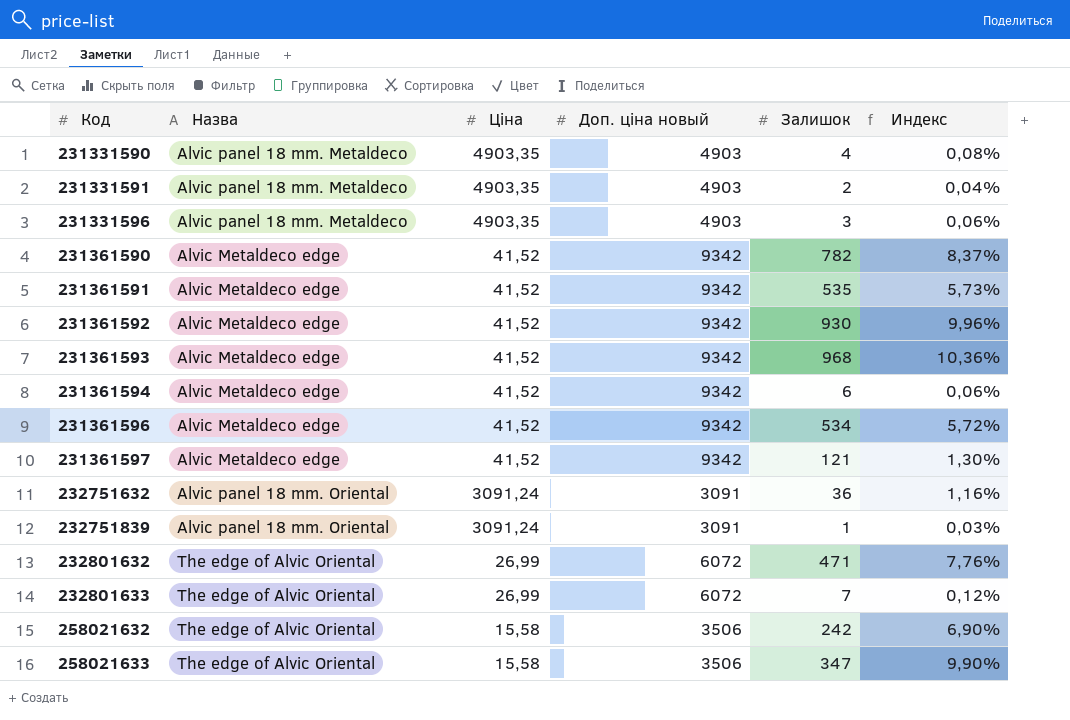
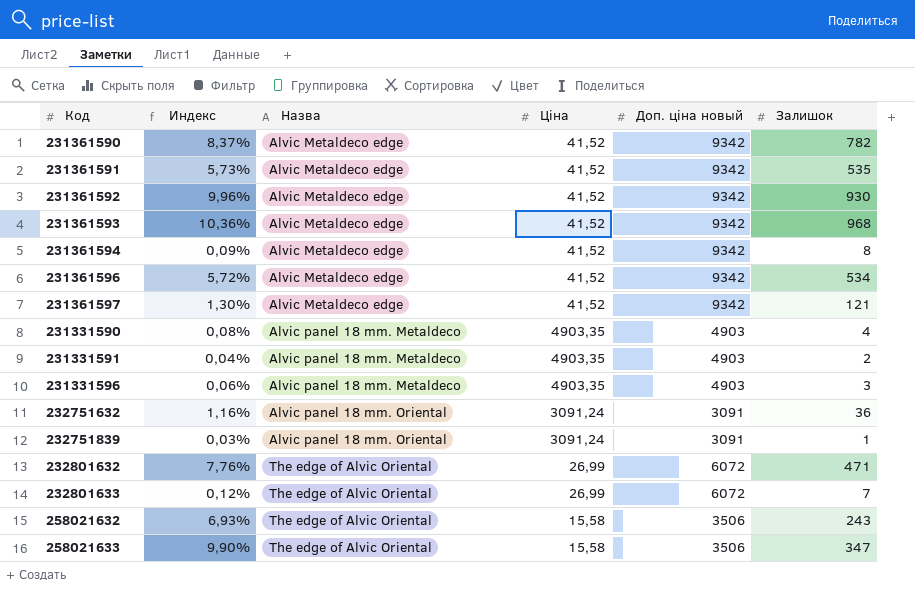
row order: Код ascending -> Назва ascending
column Индекс | position: 6 -> 2
231361594 | Индекс: 0,06% -> 0,09%
231361594 | Залишок: 6 -> 8
258021632 | Индекс: 6,90% -> 6,93%
258021632 | Залишок: 242 -> 243

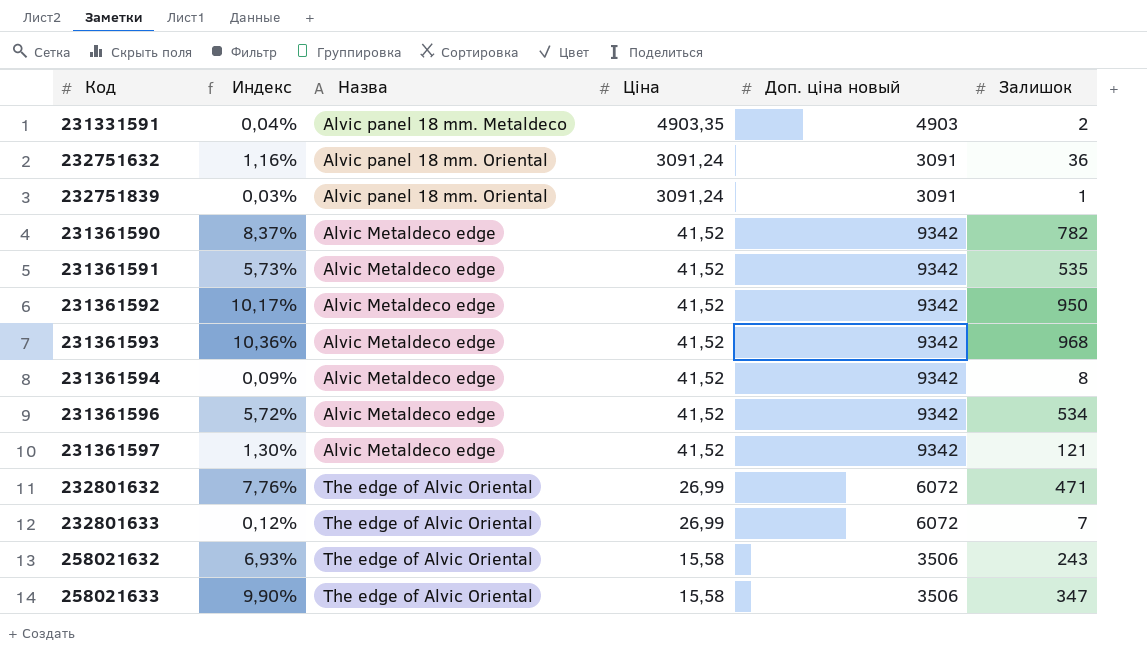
row order: Назва ascending -> Ціна descending
row 231331590: 0,08% | Alvic panel 18 mm. Metaldeco | 4903,35 | 4903 | 4 -> none
row 231331596: 0,06% | Alvic panel 18 mm. Metaldeco | 4903,35 | 4903 | 3 -> none
231361592 | Индекс: 9,96% -> 10,17%
231361592 | Залишок: 930 -> 950

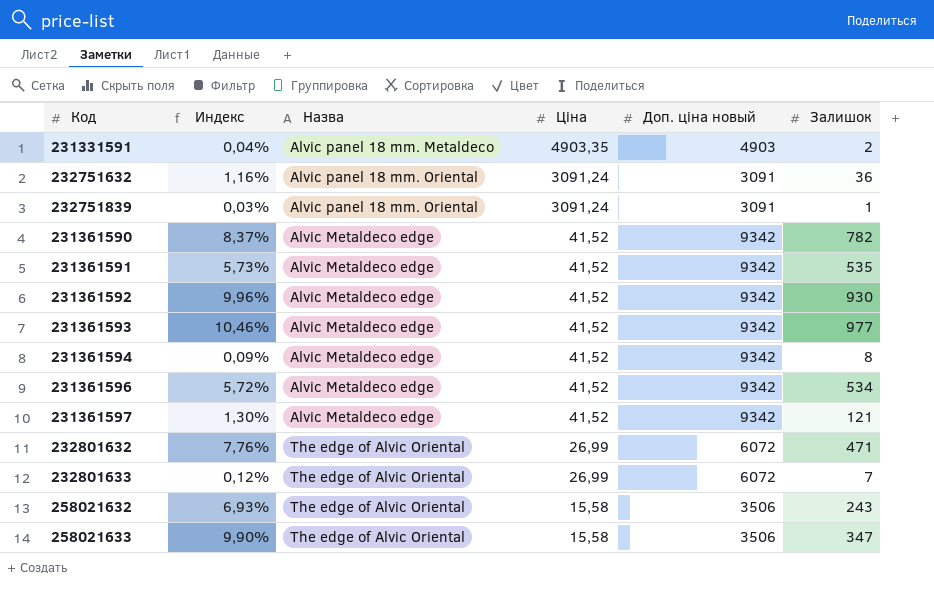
231361592 | Индекс: 10,17% -> 9,96%
231361592 | Залишок: 950 -> 930
231361593 | Индекс: 10,36% -> 10,46%
231361593 | Залишок: 968 -> 977

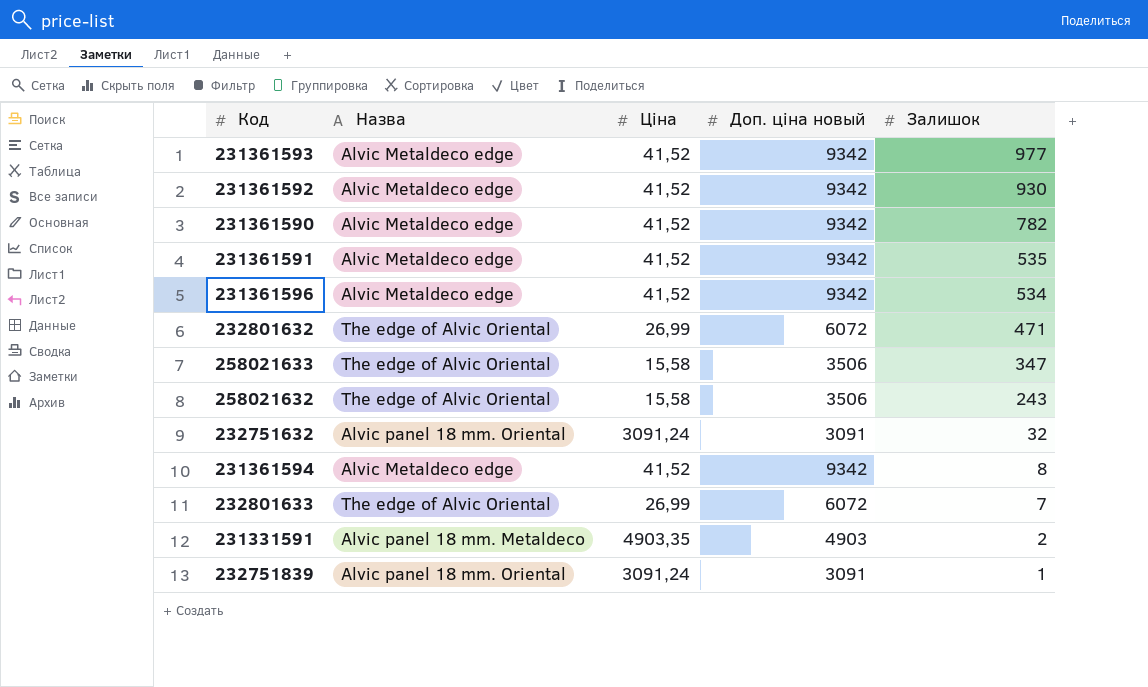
row order: Ціна descending -> Залишок descending
column Индекс | formula: [Залишок] / [Доп. ціна новый] -> none
row 231361597: 1,30% | Alvic Metaldeco edge | 41,52 | 9342 | 121 -> none
232751632 | Залишок: 36 -> 32

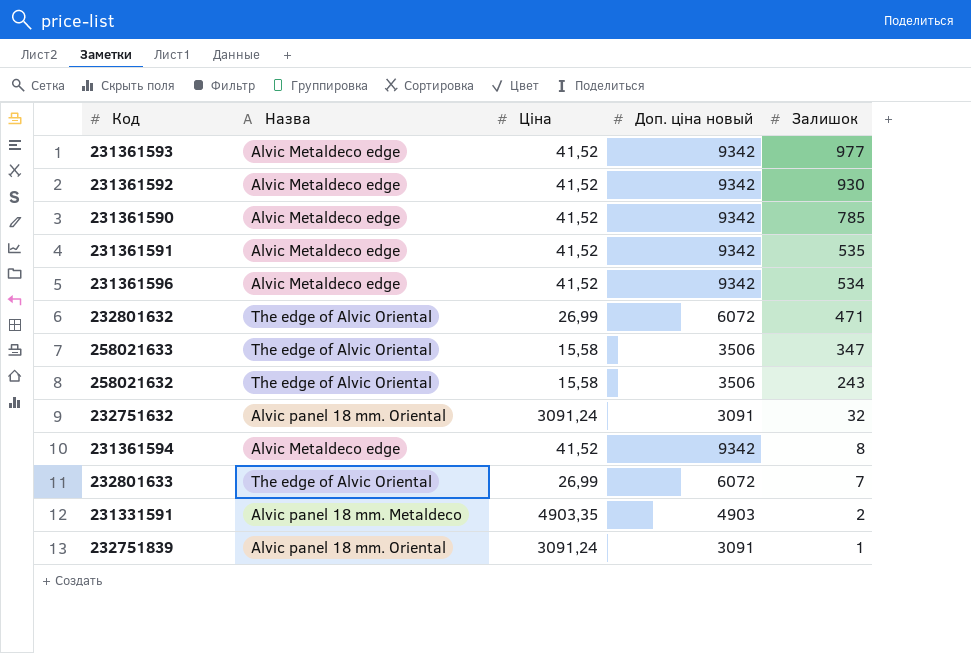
231361590 | Залишок: 782 -> 785

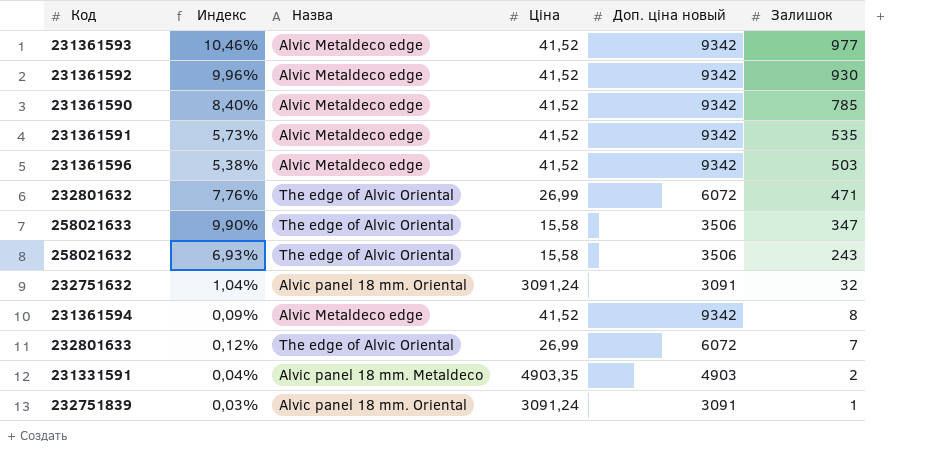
column Индекс | formula: none -> [Залишок] / [Доп. ціна новый]
231361596 | Залишок: 534 -> 503

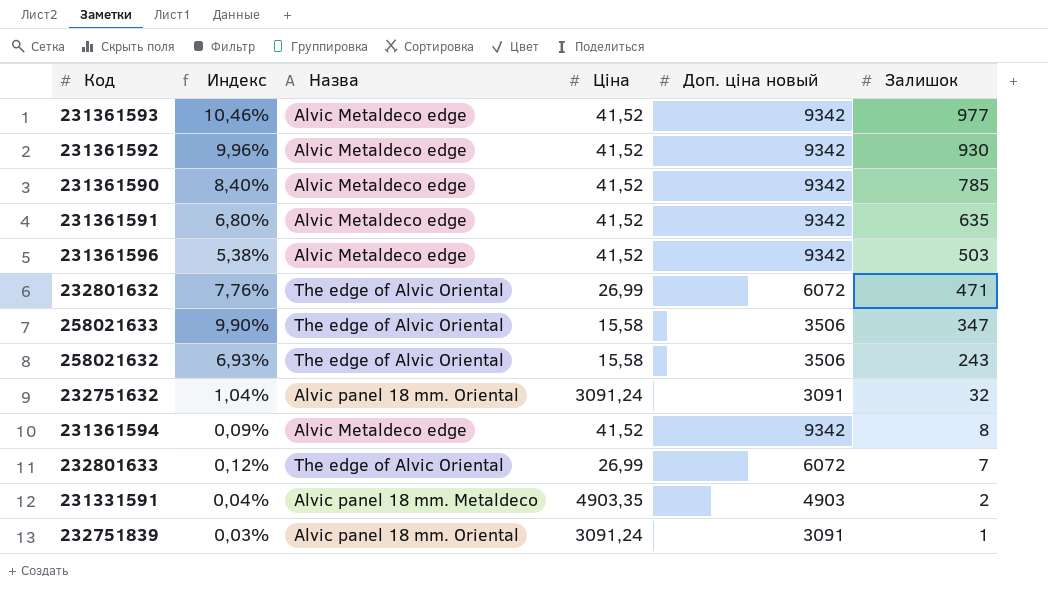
231361591 | Индекс: 5,73% -> 6,80%
231361591 | Залишок: 535 -> 635

